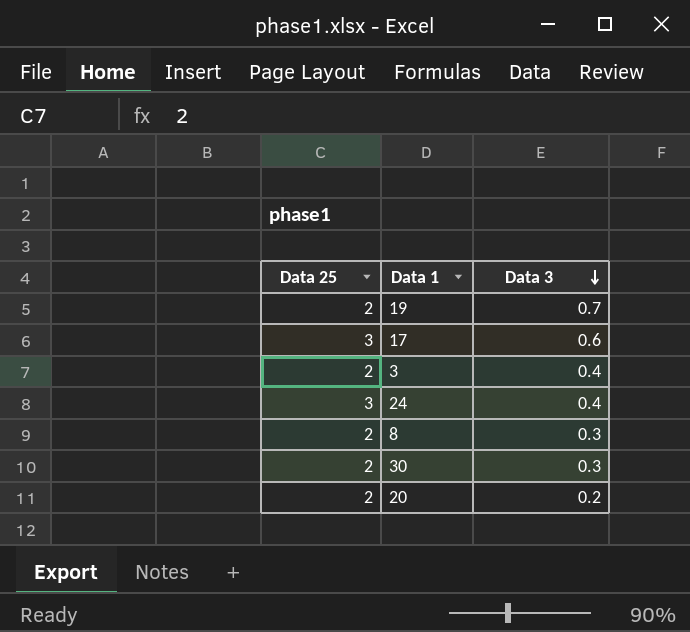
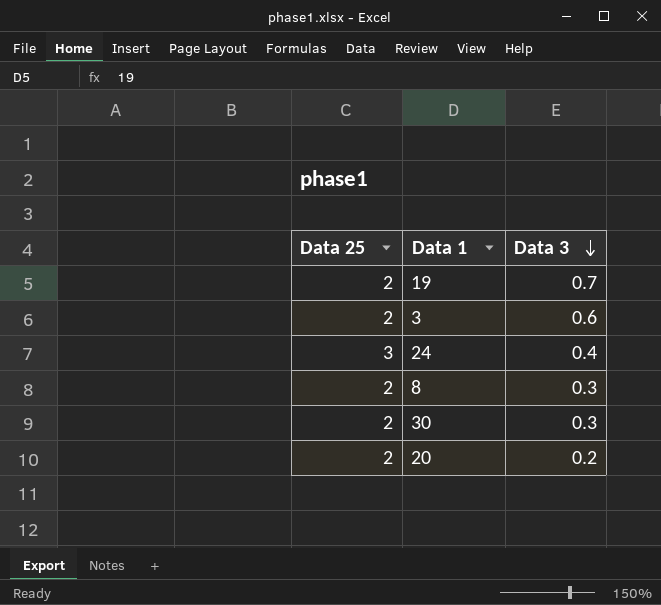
row 17: 3 | 0.6 -> none
3 | Data 3: 0.4 -> 0.6

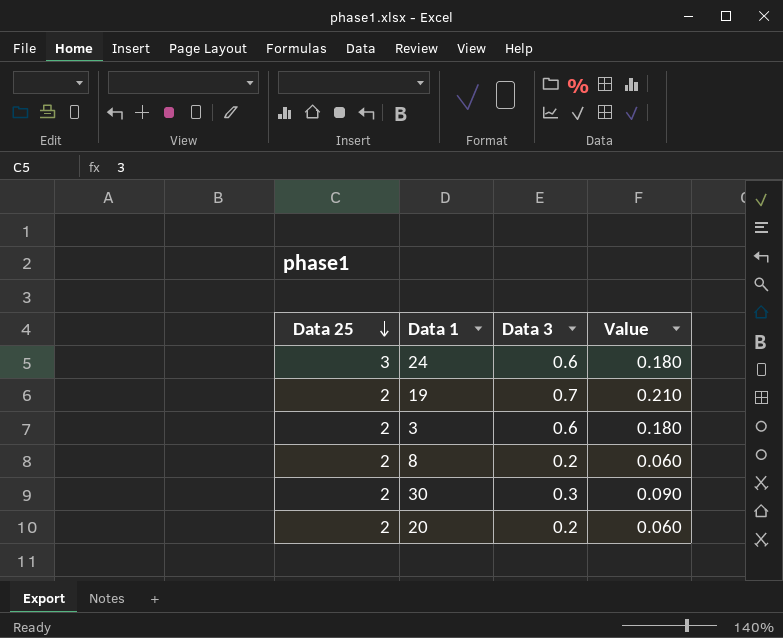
row order: Data 3 descending -> Data 25 descending
column Value | formula: none -> [Data 3] * 0.3
24 | Data 3: 0.4 -> 0.6
8 | Data 3: 0.3 -> 0.2

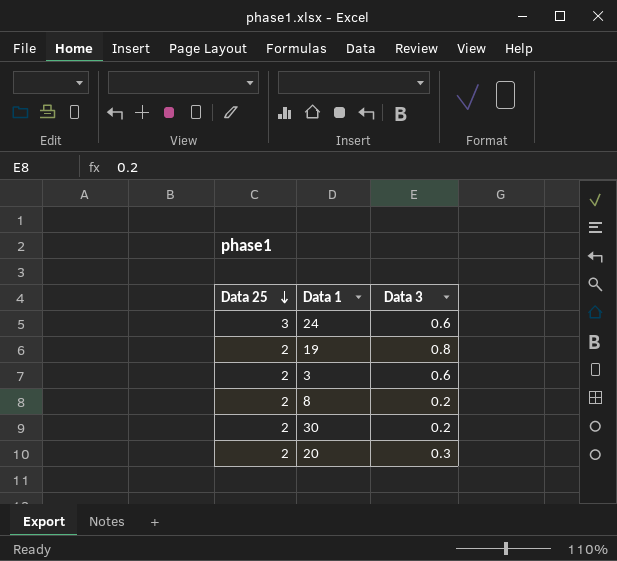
column Value | formula: [Data 3] * 0.3 -> none
19 | Data 3: 0.7 -> 0.8
30 | Data 3: 0.3 -> 0.2
20 | Data 3: 0.2 -> 0.3

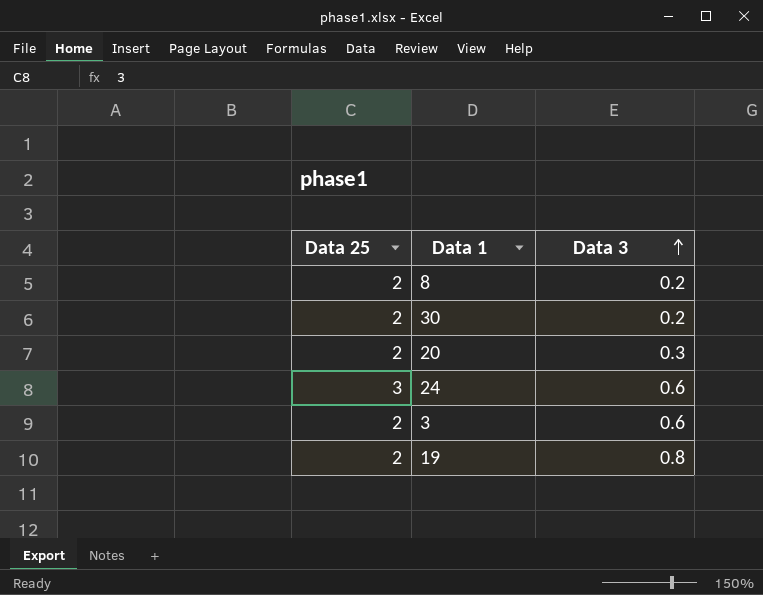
row order: Data 25 descending -> Data 3 ascending

